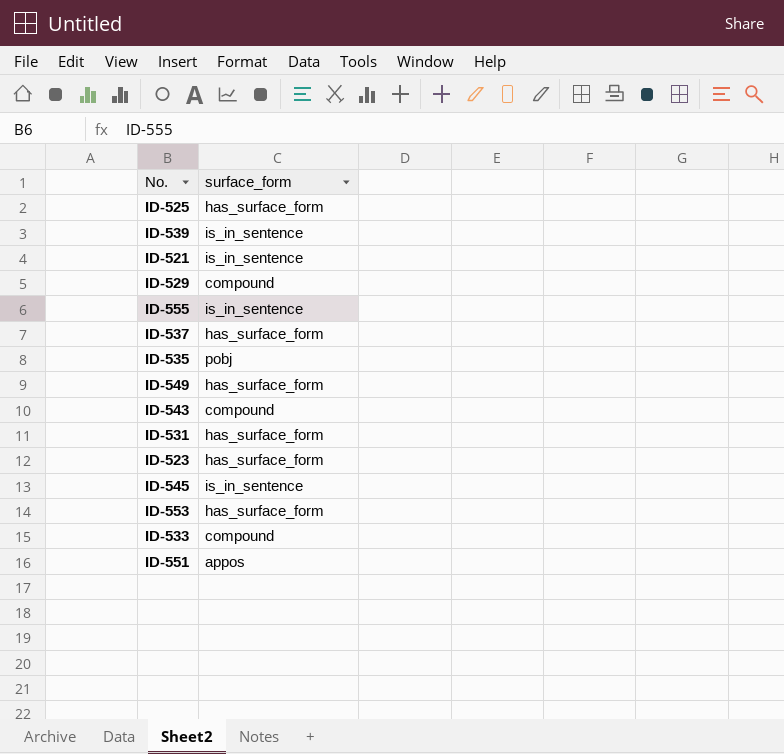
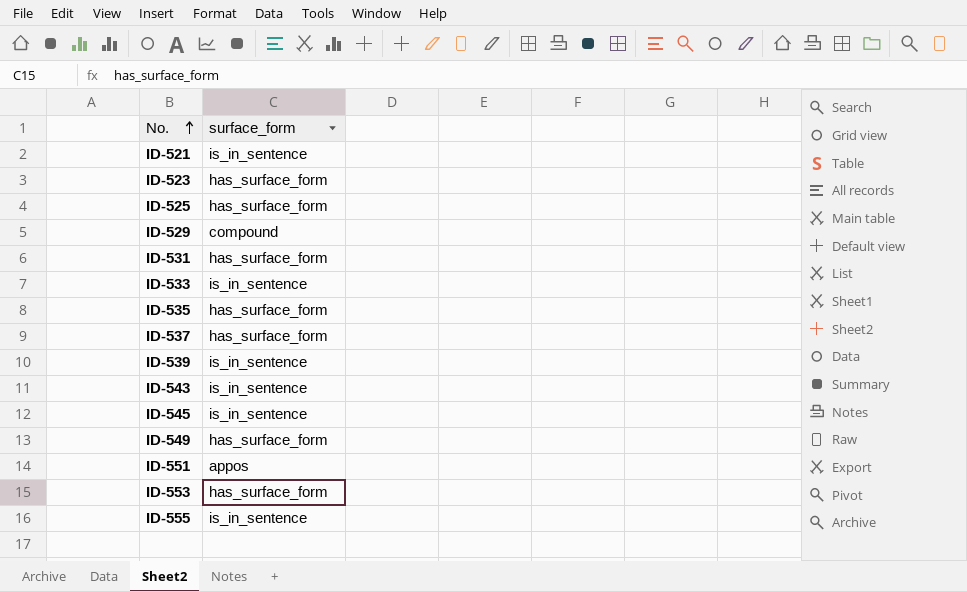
row order: none -> No. ascending
ID-533 | surface_form: compound -> is_in_sentence
ID-535 | surface_form: pobj -> has_surface_form
ID-543 | surface_form: compound -> is_in_sentence

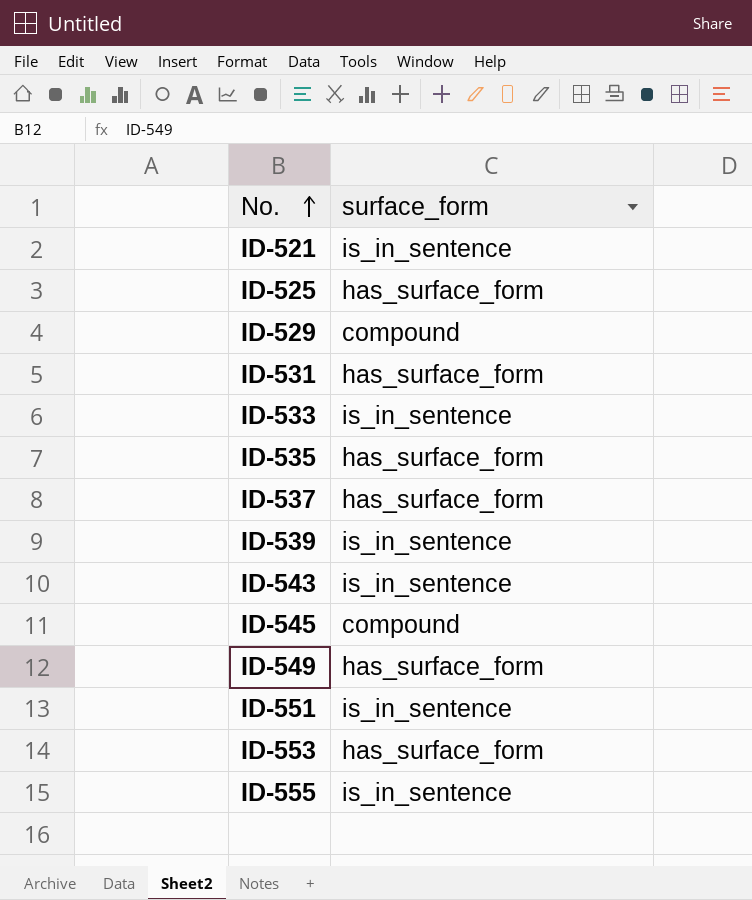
row ID-523: has_surface_form -> none
ID-545 | surface_form: is_in_sentence -> compound
ID-551 | surface_form: appos -> is_in_sentence

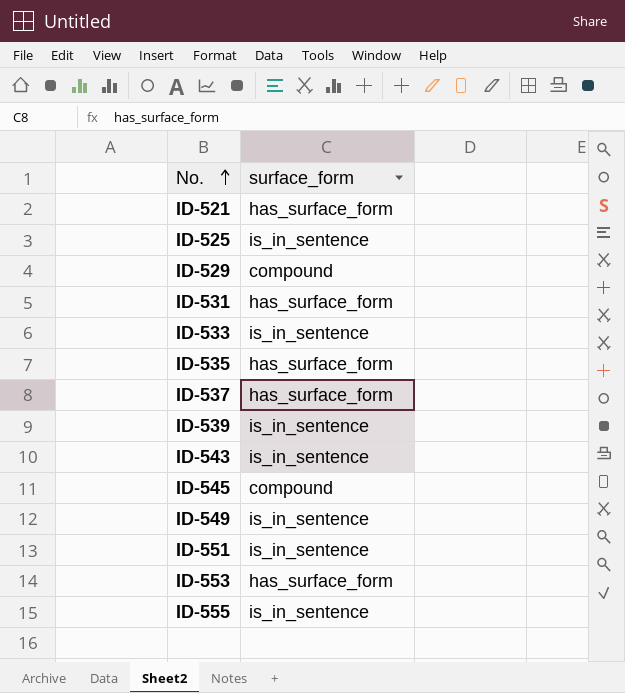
ID-521 | surface_form: is_in_sentence -> has_surface_form
ID-525 | surface_form: has_surface_form -> is_in_sentence
ID-549 | surface_form: has_surface_form -> is_in_sentence

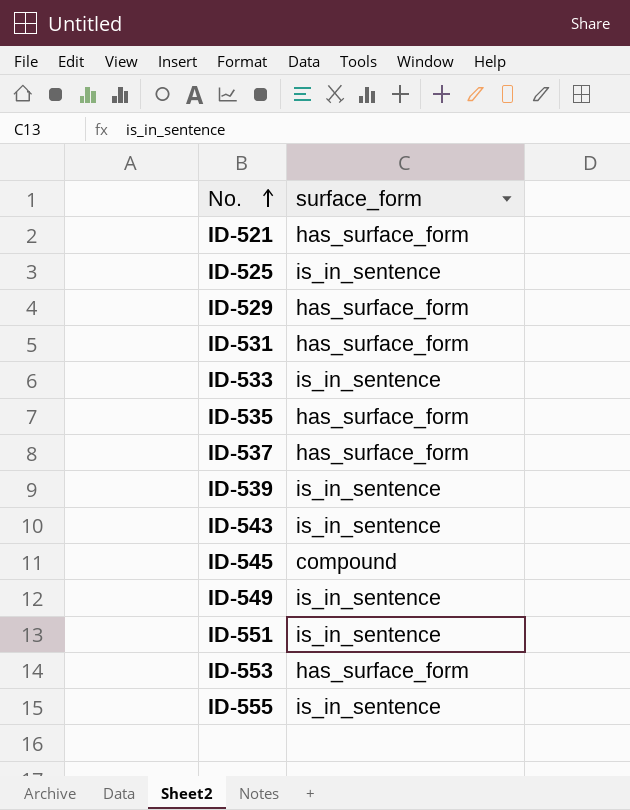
ID-529 | surface_form: compound -> has_surface_form

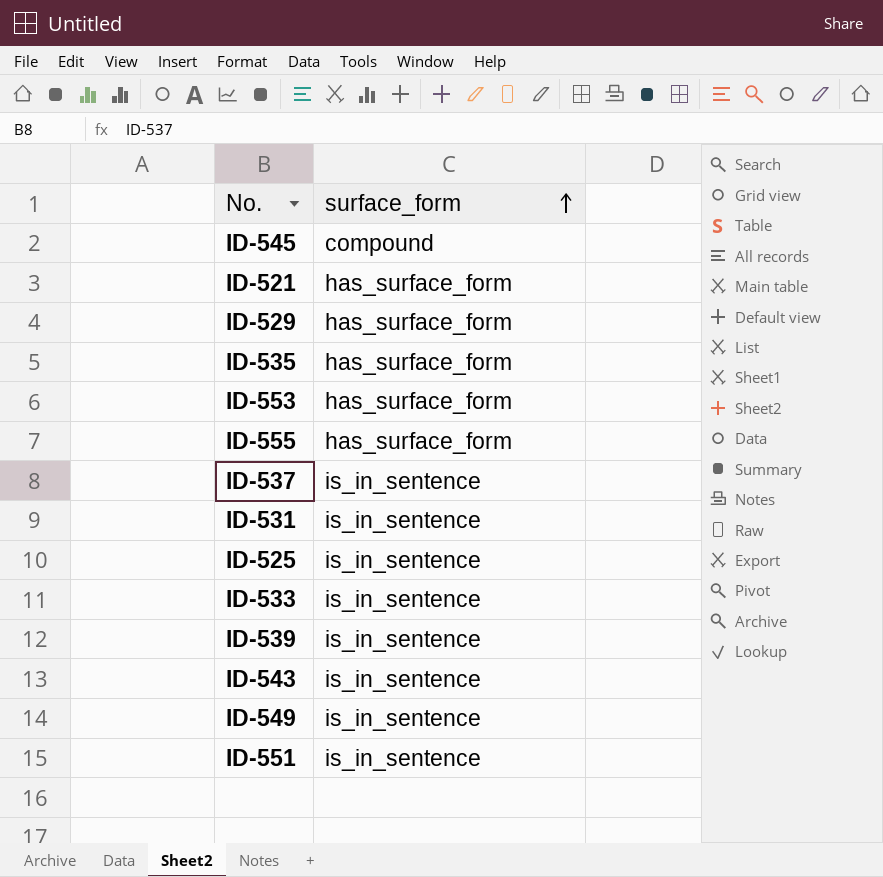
row order: No. ascending -> surface_form ascending
ID-555 | surface_form: is_in_sentence -> has_surface_form
ID-537 | surface_form: has_surface_form -> is_in_sentence
ID-531 | surface_form: has_surface_form -> is_in_sentence

